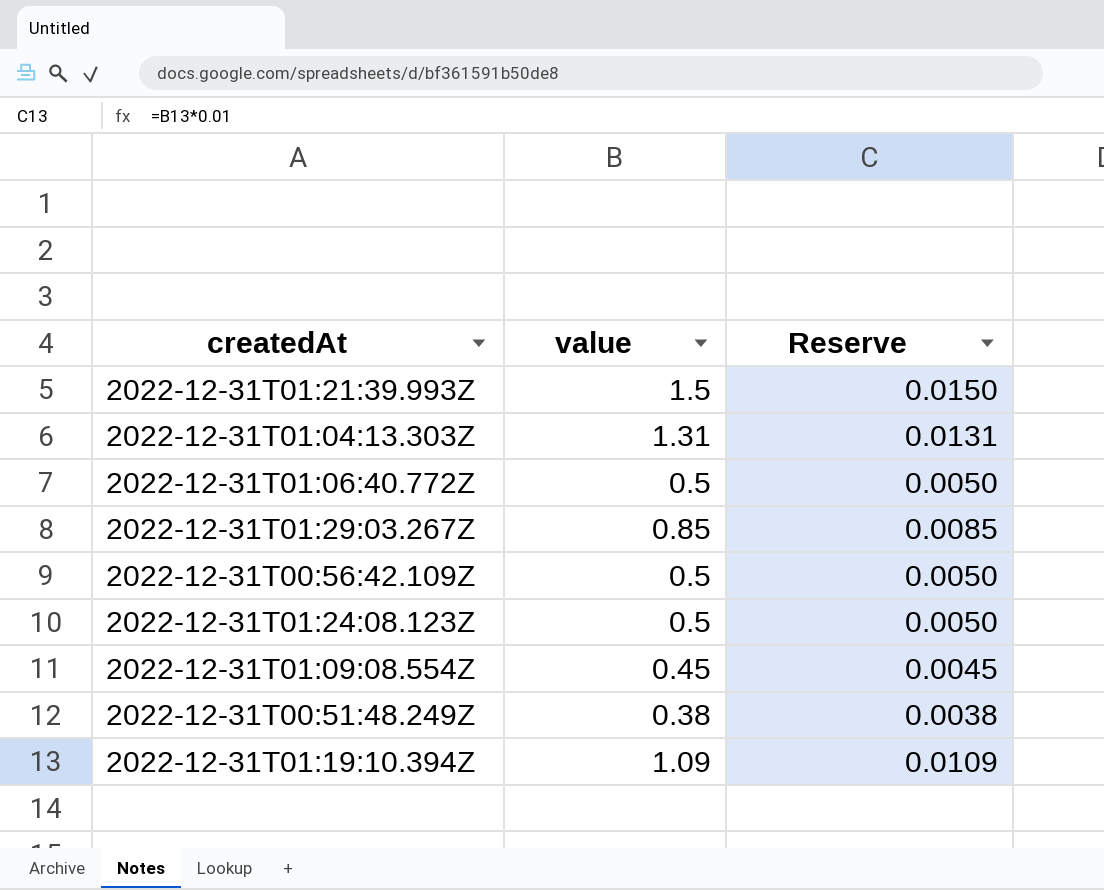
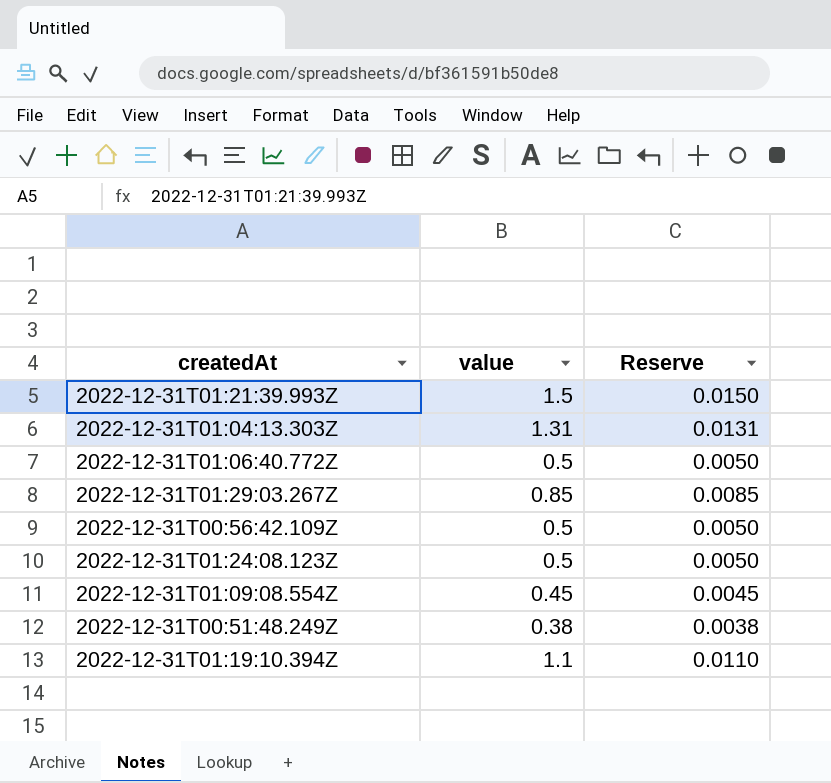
2022-12-31T01:19:10.394Z | value: 1.09 -> 1.1
2022-12-31T01:19:10.394Z | Reserve: 0.0109 -> 0.0110

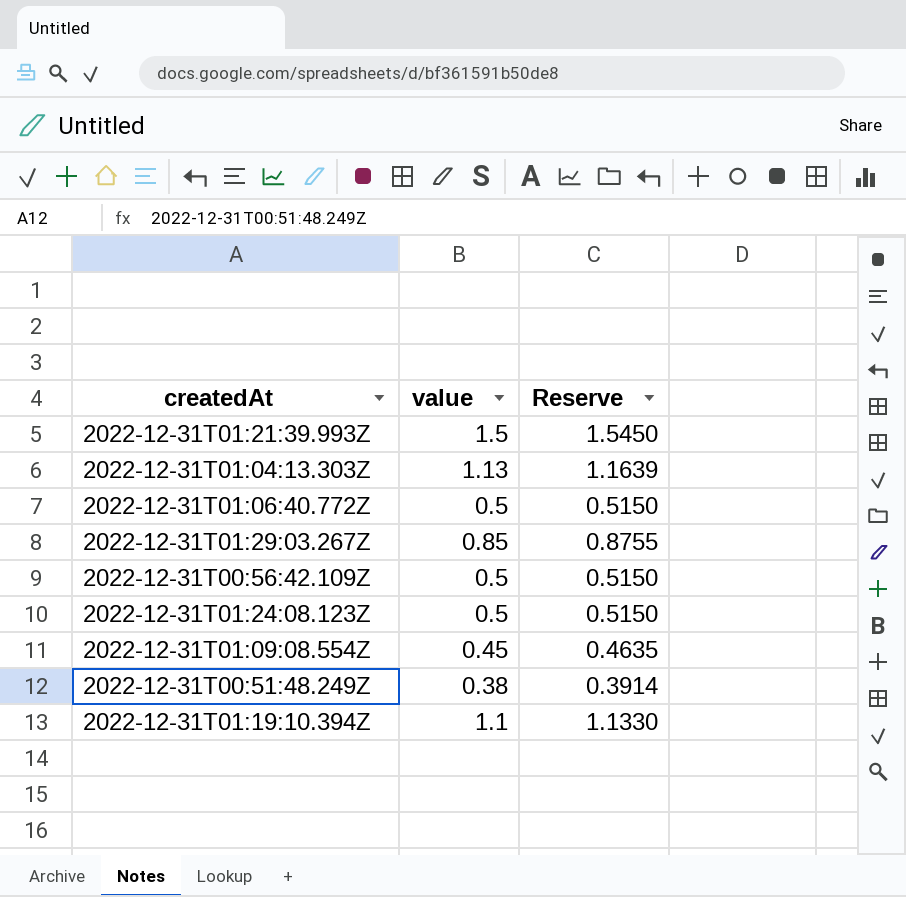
column Reserve | formula: [value] * 0.01 -> [value] * 1.03
2022-12-31T01:04:13.303Z | value: 1.31 -> 1.13

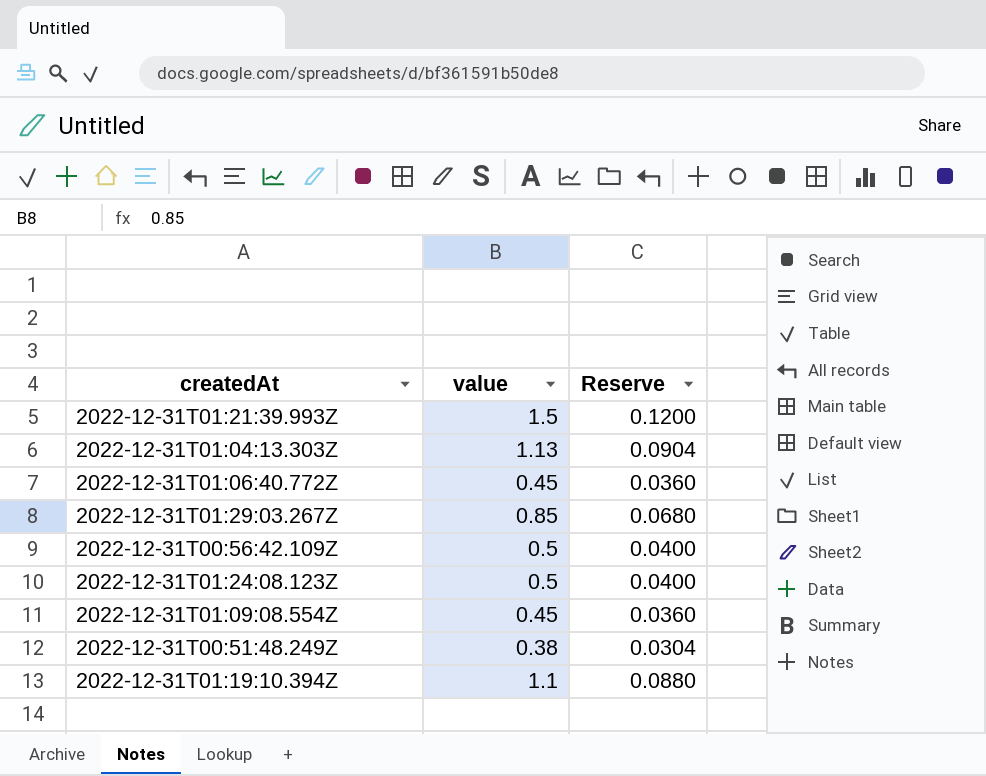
column Reserve | formula: [value] * 1.03 -> [value] * 0.08
2022-12-31T01:06:40.772Z | value: 0.5 -> 0.45

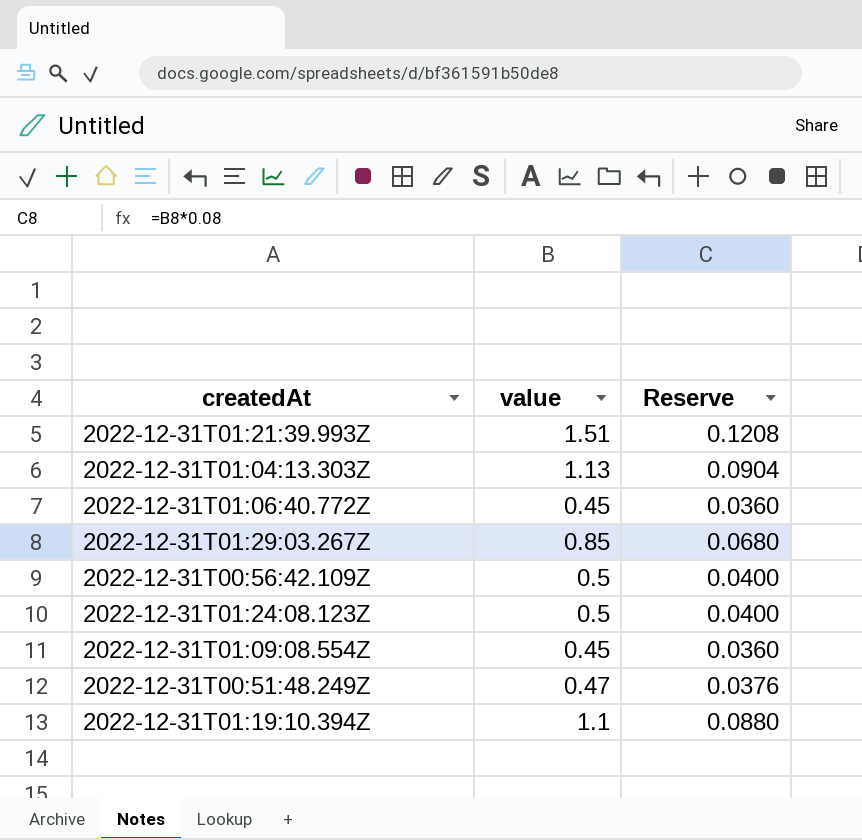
2022-12-31T01:21:39.993Z | value: 1.5 -> 1.51
2022-12-31T01:21:39.993Z | Reserve: 0.1200 -> 0.1208
2022-12-31T00:51:48.249Z | value: 0.38 -> 0.47
2022-12-31T00:51:48.249Z | Reserve: 0.0304 -> 0.0376

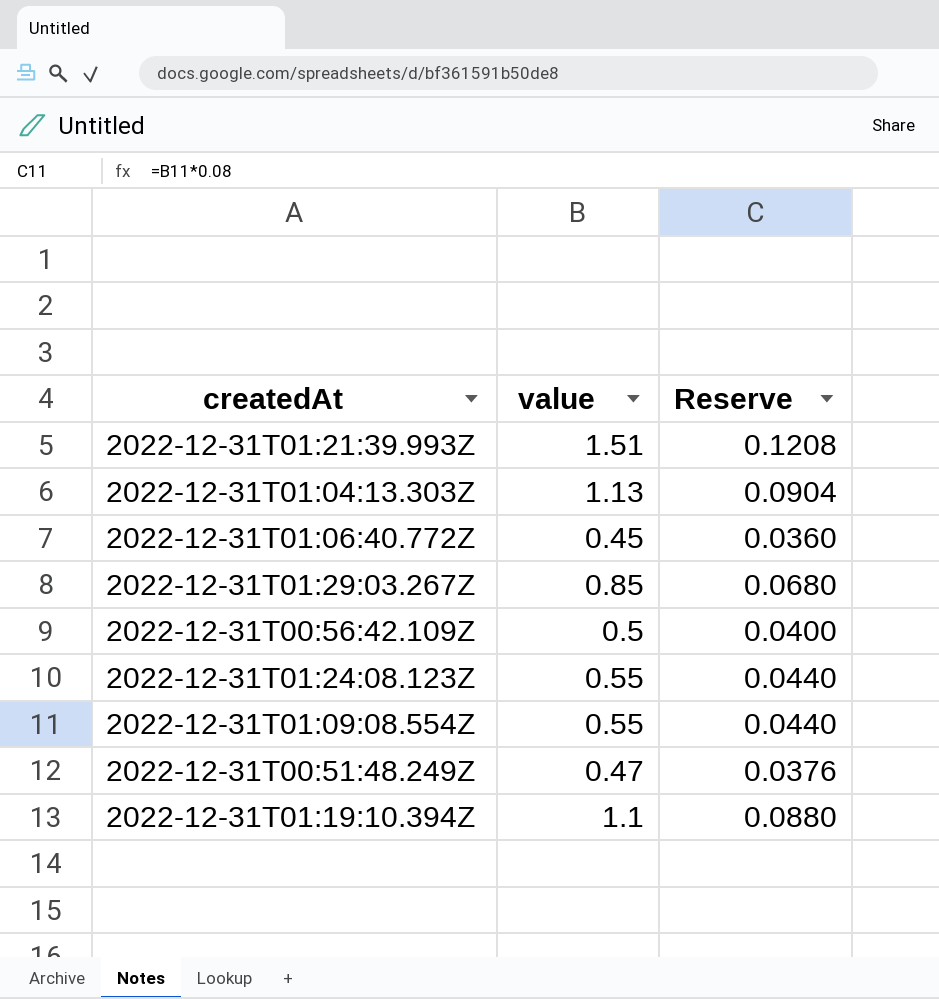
2022-12-31T01:24:08.123Z | value: 0.5 -> 0.55
2022-12-31T01:24:08.123Z | Reserve: 0.0400 -> 0.0440
2022-12-31T01:09:08.554Z | value: 0.45 -> 0.55
2022-12-31T01:09:08.554Z | Reserve: 0.0360 -> 0.0440

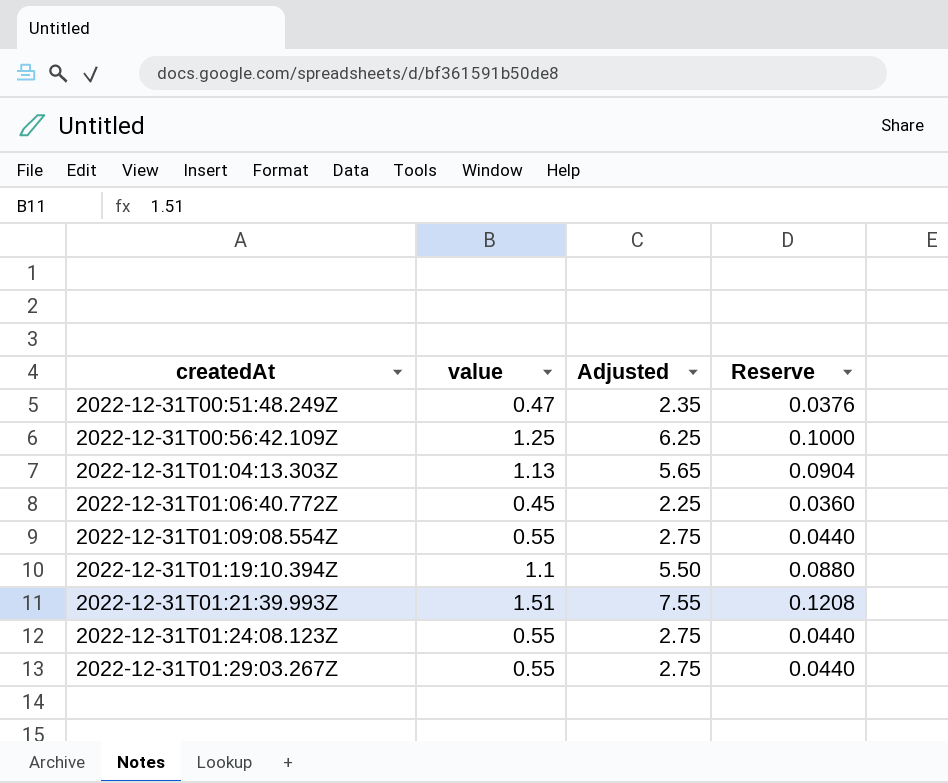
row order: none -> createdAt ascending
column Adjusted | formula: none -> [value] * 5
2022-12-31T00:56:42.109Z | value: 0.5 -> 1.25
2022-12-31T00:56:42.109Z | Reserve: 0.0400 -> 0.1000
2022-12-31T01:29:03.267Z | value: 0.85 -> 0.55
2022-12-31T01:29:03.267Z | Reserve: 0.0680 -> 0.0440

